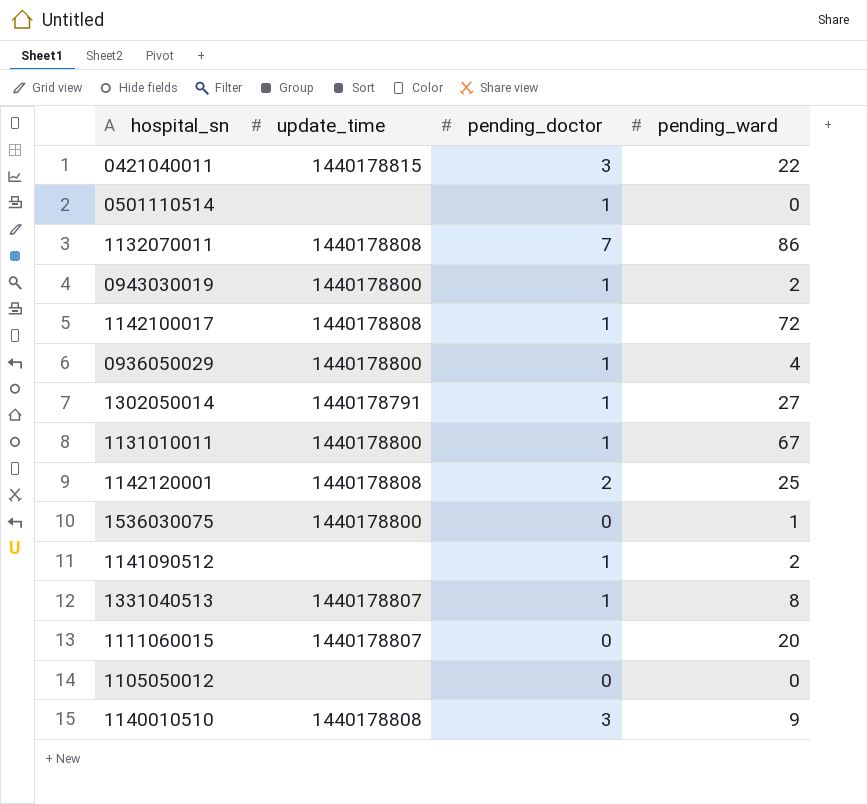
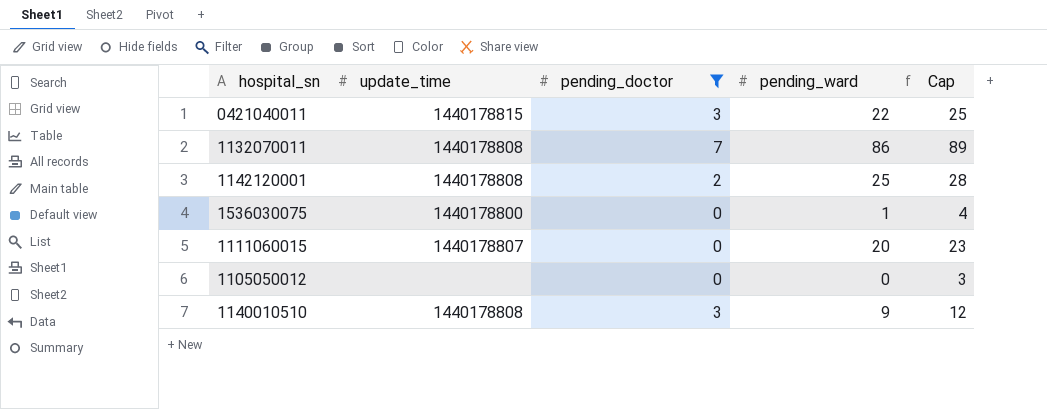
filter: none -> pending_doctor != 1
column Cap | formula: none -> [pending_ward] + 3

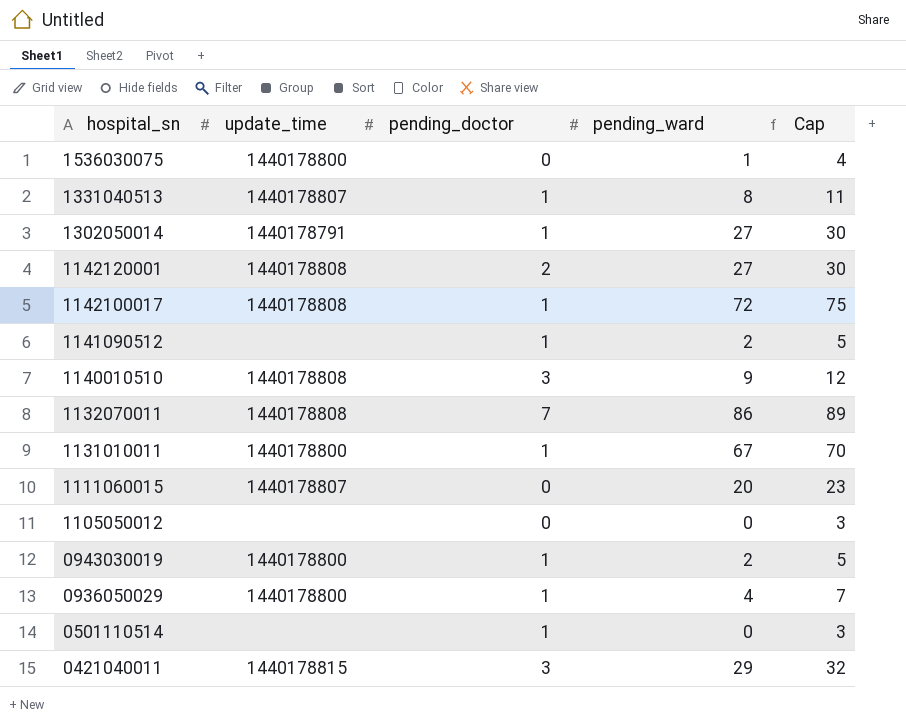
filter: pending_doctor != 1 -> none
row order: none -> hospital_sn descending
1142120001 | pending_ward: 25 -> 27
1142120001 | Cap: 28 -> 30
0421040011 | pending_ward: 22 -> 29
0421040011 | Cap: 25 -> 32

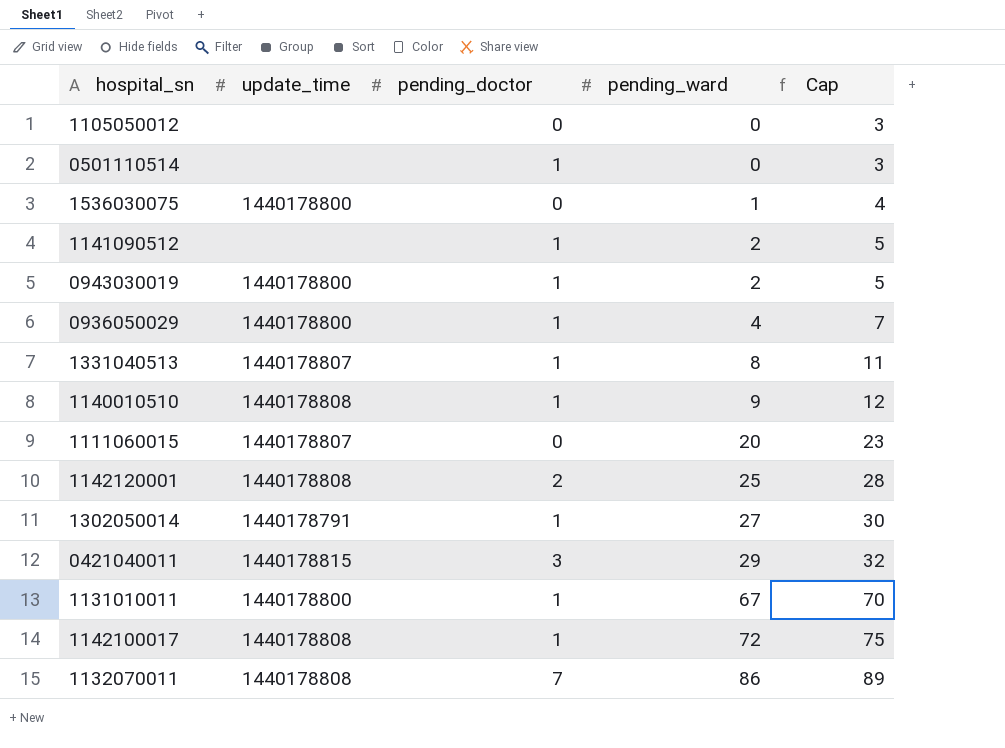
row order: hospital_sn descending -> pending_ward ascending
1140010510 | pending_doctor: 3 -> 1
1142120001 | pending_ward: 27 -> 25
1142120001 | Cap: 30 -> 28

